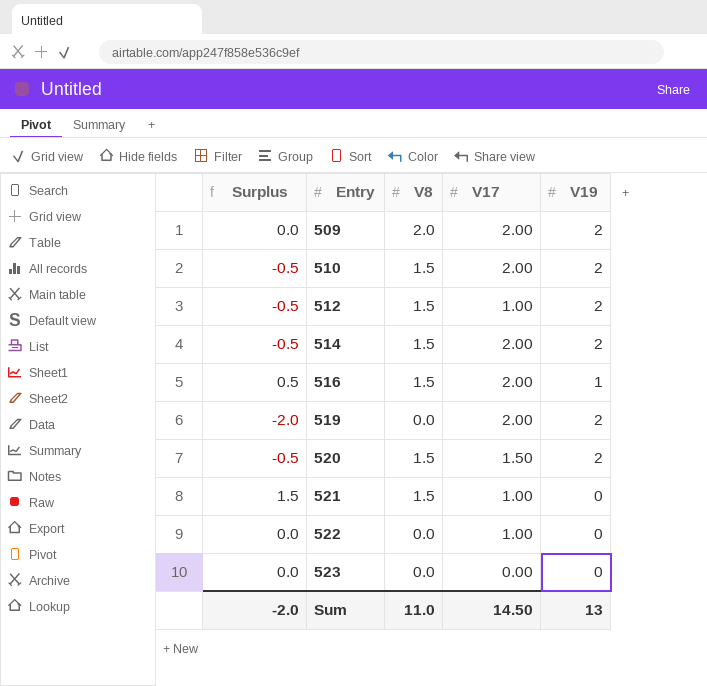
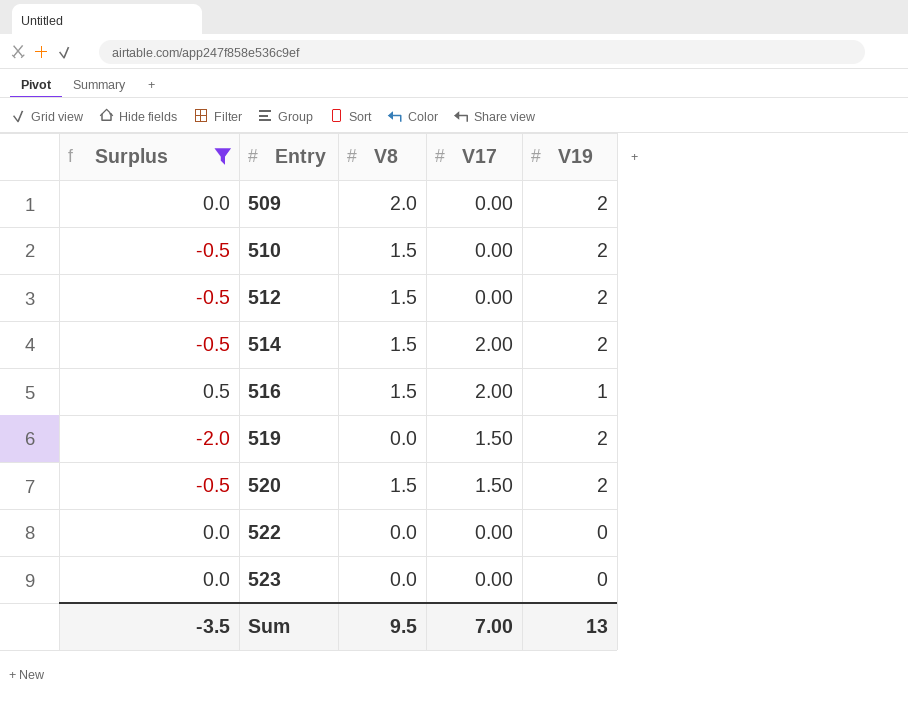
filter: none -> Surplus != 1.5
509 | V17: 2.00 -> 0.00
510 | V17: 2.00 -> 0.00
512 | V17: 1.00 -> 0.00
519 | V17: 2.00 -> 1.50
522 | V17: 1.00 -> 0.00
Sum | Surplus: -2.0 -> -3.5
Sum | V8: 11.0 -> 9.5
Sum | V17: 14.50 -> 7.00

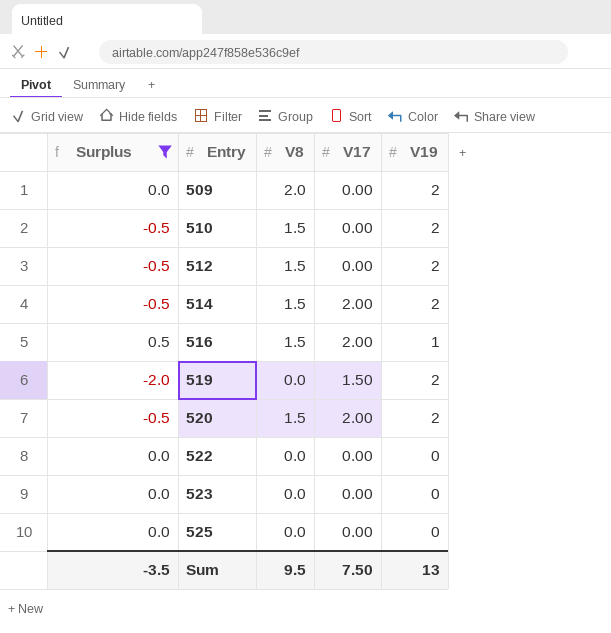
520 | V17: 1.50 -> 2.00
row 525: none -> 0.0 | 0.0 | 0.00 | 0
Sum | V17: 7.00 -> 7.50

